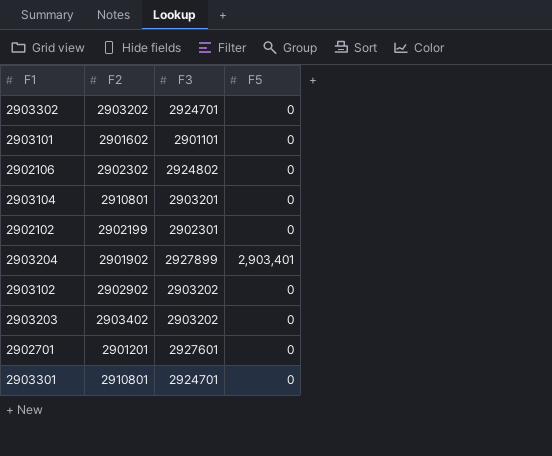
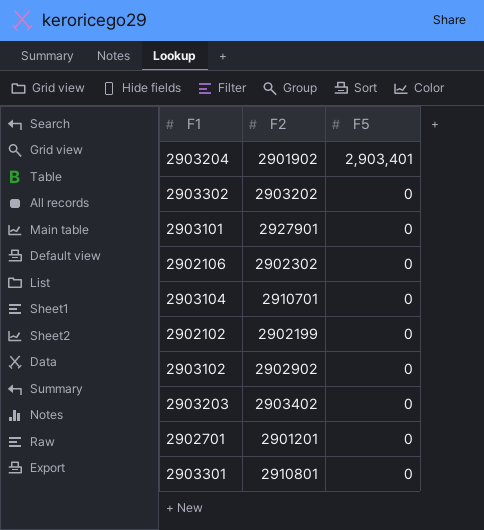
row order: none -> F5 descending
column F3 | position: 3 -> none
2903101 | F2: 2901602 -> 2927901
2903104 | F2: 2910801 -> 2910701

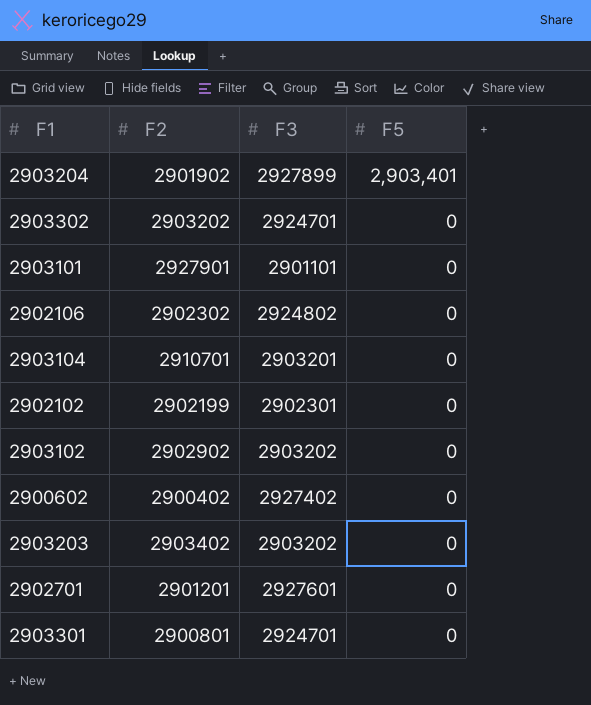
column F3 | position: none -> 3
row 2900602: none -> 2900402 | 2927402 | 0
2903301 | F2: 2910801 -> 2900801

